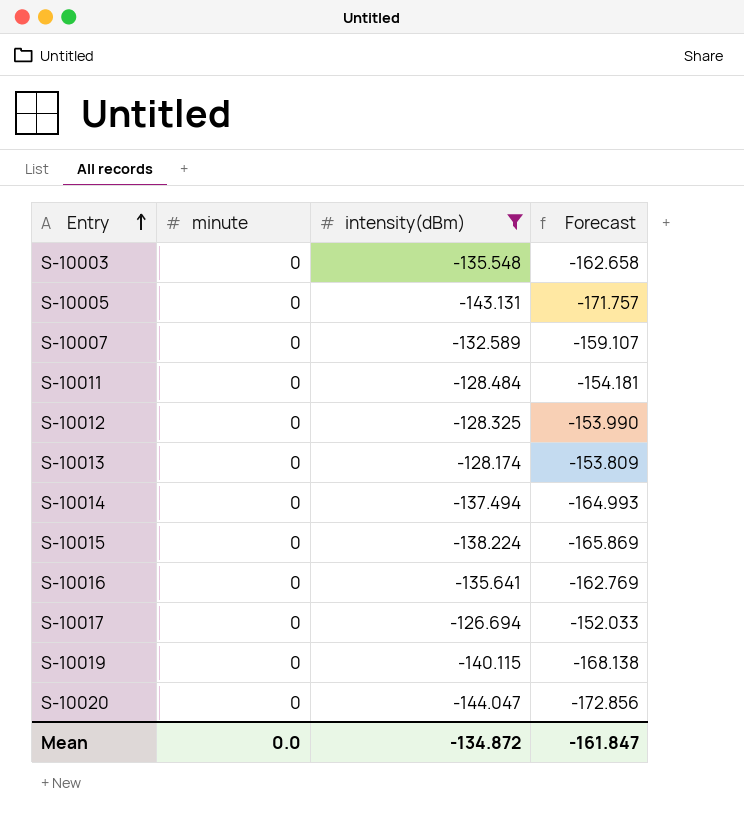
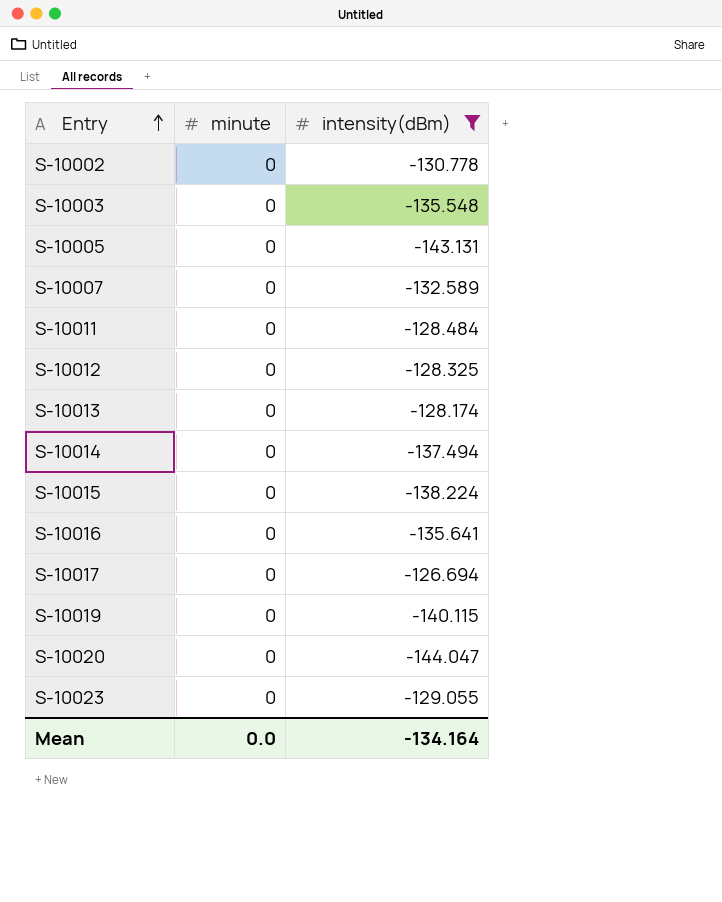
column Forecast | formula: [intensity(dBm)] * 1.2 -> none
row S-10002: none -> 0 | -130.778
row S-10023: none -> 0 | -129.055
Mean | intensity(dBm): -134.872 -> -134.164

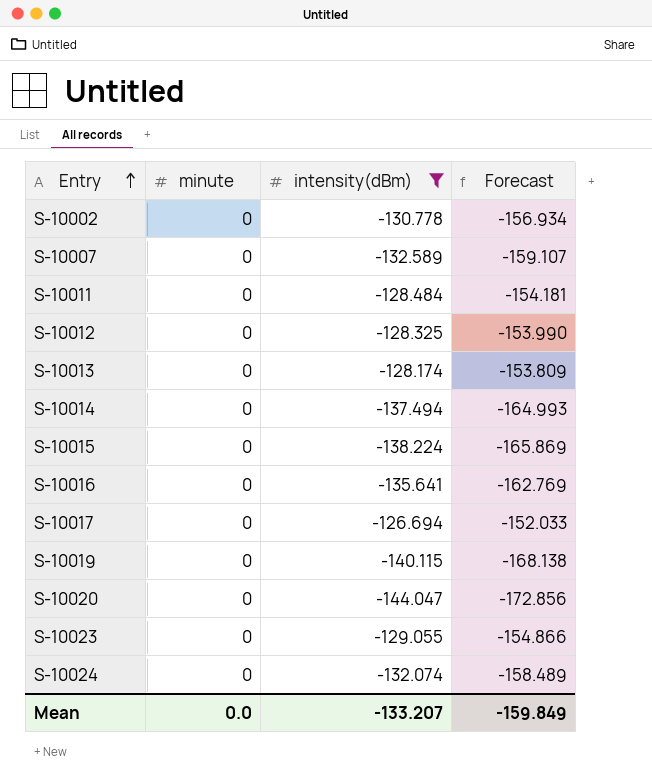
column Forecast | formula: none -> [intensity(dBm)] * 1.2
row S-10003: 0 | -135.548 -> none
row S-10005: 0 | -143.131 -> none
row S-10024: none -> 0 | -132.074 | -158.489
Mean | intensity(dBm): -134.164 -> -133.207

